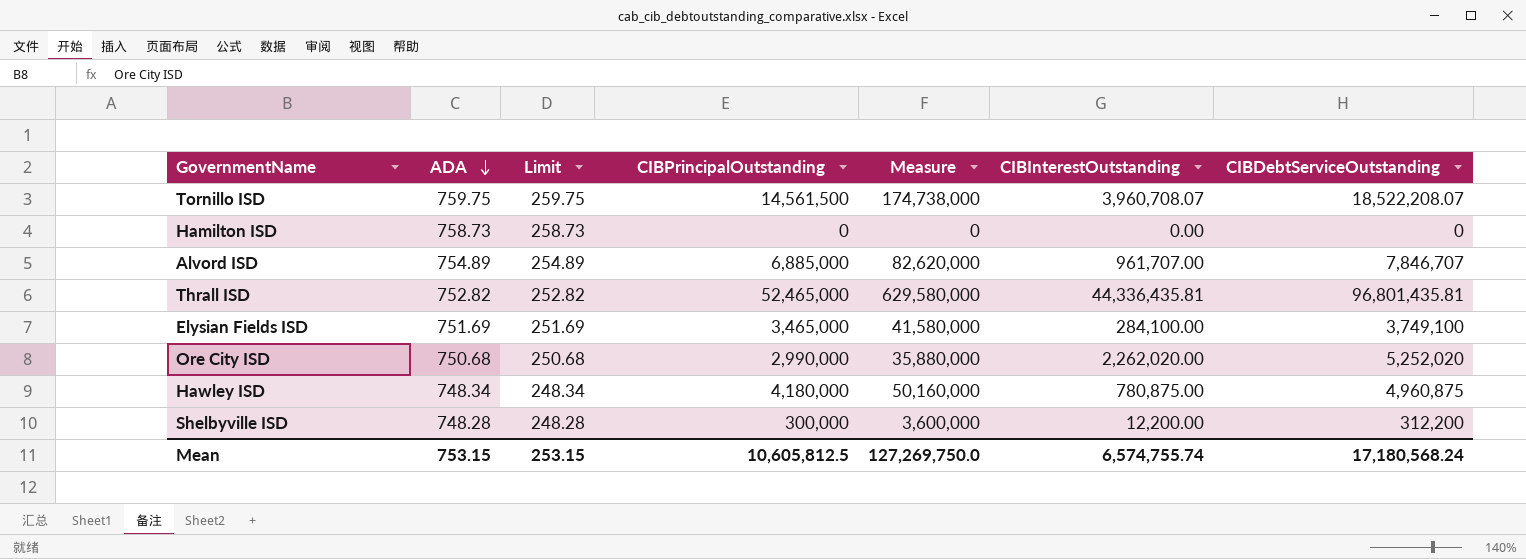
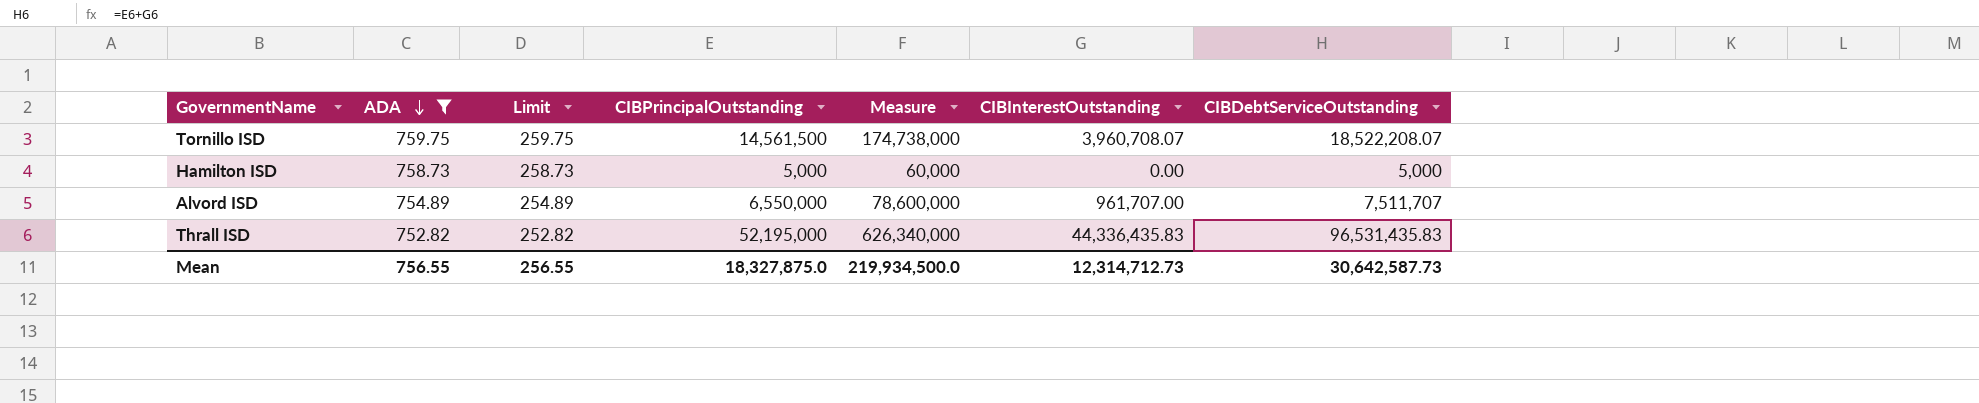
filter: none -> ADA >= 752.82
Hamilton ISD | CIBPrincipalOutstanding: 0 -> 5,000
Hamilton ISD | Measure: 0 -> 60,000
Hamilton ISD | CIBDebtServiceOutstanding: 0 -> 5,000
Alvord ISD | CIBPrincipalOutstanding: 6,885,000 -> 6,550,000
Alvord ISD | Measure: 82,620,000 -> 78,600,000
Alvord ISD | CIBDebtServiceOutstanding: 7,846,707 -> 7,511,707
Thrall ISD | CIBPrincipalOutstanding: 52,465,000 -> 52,195,000
Thrall ISD | Measure: 629,580,000 -> 626,340,000
Thrall ISD | CIBInterestOutstanding: 44,336,435.81 -> 44,336,435.83
Thrall ISD | CIBDebtServiceOutstanding: 96,801,435.81 -> 96,531,435.83
Mean | ADA: 753.15 -> 756.55
Mean | Limit: 253.15 -> 256.55
Mean | CIBPrincipalOutstanding: 10,605,812.5 -> 18,327,875.0
Mean | Measure: 127,269,750.0 -> 219,934,500.0
Mean | CIBInterestOutstanding: 6,574,755.74 -> 12,314,712.73
Mean | CIBDebtServiceOutstanding: 17,180,568.24 -> 30,642,587.73

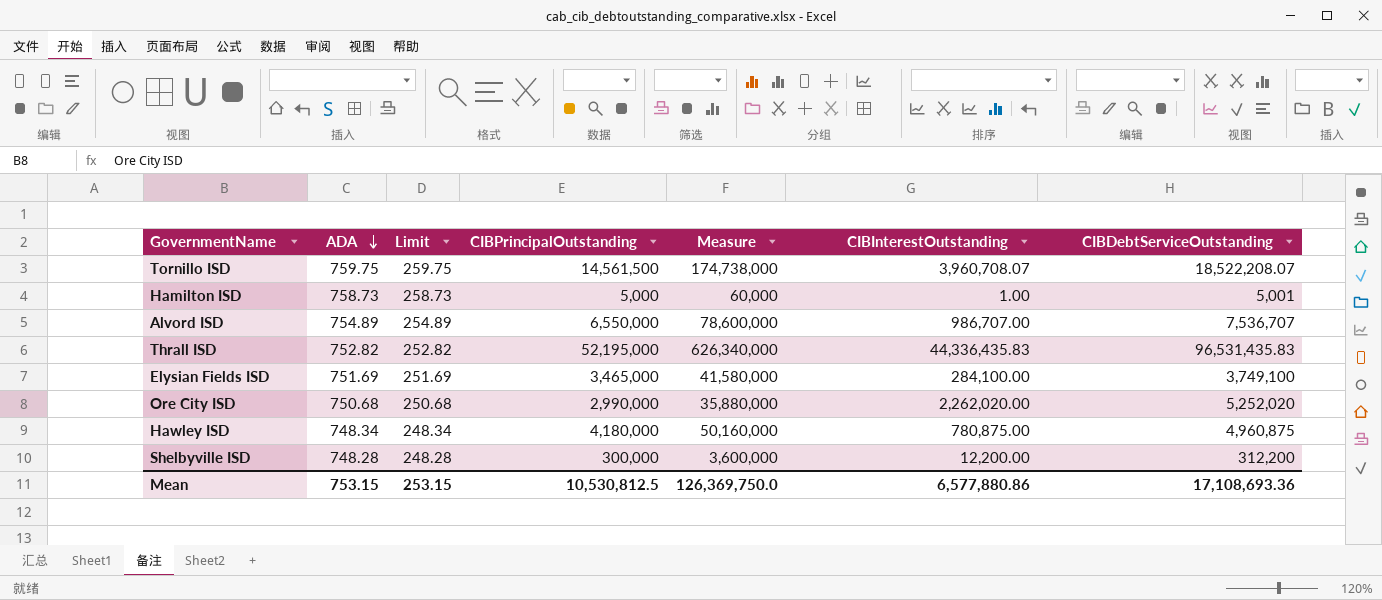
filter: ADA >= 752.82 -> none
Hamilton ISD | CIBInterestOutstanding: 0.00 -> 1.00
Hamilton ISD | CIBDebtServiceOutstanding: 5,000 -> 5,001
Alvord ISD | CIBInterestOutstanding: 961,707.00 -> 986,707.00
Alvord ISD | CIBDebtServiceOutstanding: 7,511,707 -> 7,536,707
Mean | ADA: 756.55 -> 753.15
Mean | Limit: 256.55 -> 253.15
Mean | CIBPrincipalOutstanding: 18,327,875.0 -> 10,530,812.5
Mean | Measure: 219,934,500.0 -> 126,369,750.0
Mean | CIBInterestOutstanding: 12,314,712.73 -> 6,577,880.86
Mean | CIBDebtServiceOutstanding: 30,642,587.73 -> 17,108,693.36

